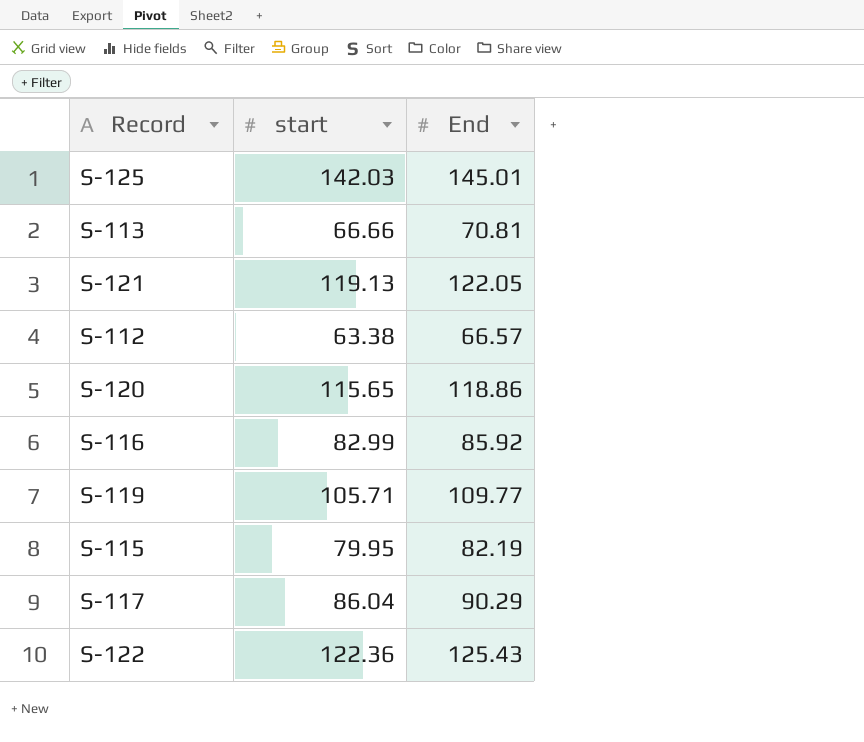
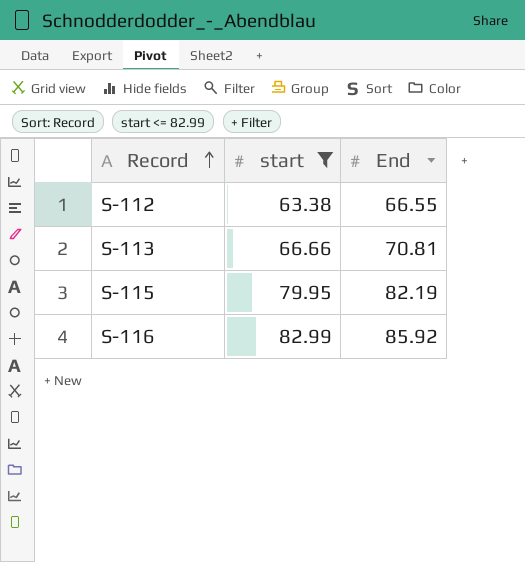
filter: none -> start <= 82.99
row order: none -> Record ascending
S-112 | End: 66.57 -> 66.55

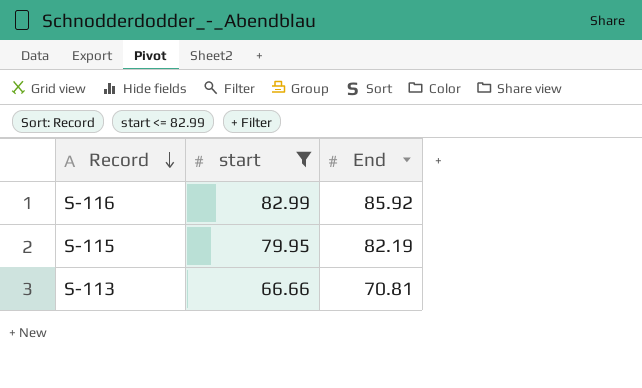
row order: Record ascending -> Record descending
row S-112: 63.38 | 66.55 -> none

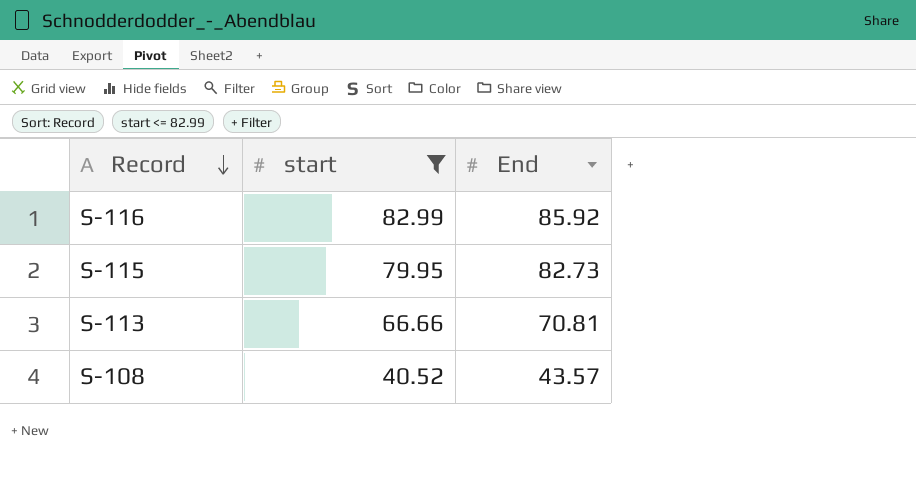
S-115 | End: 82.19 -> 82.73
row S-108: none -> 40.52 | 43.57

